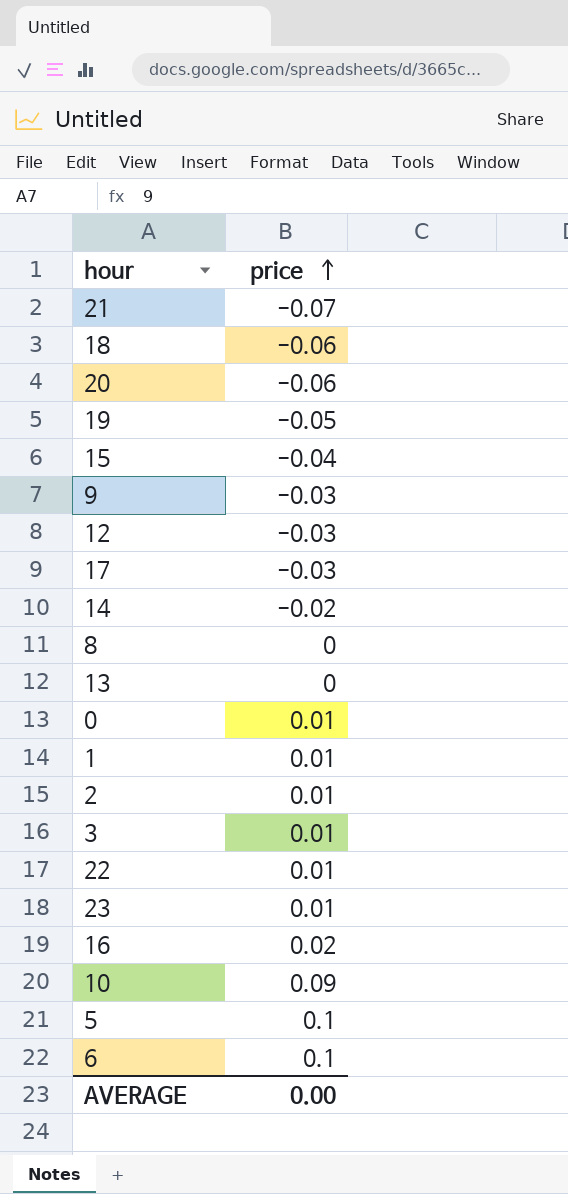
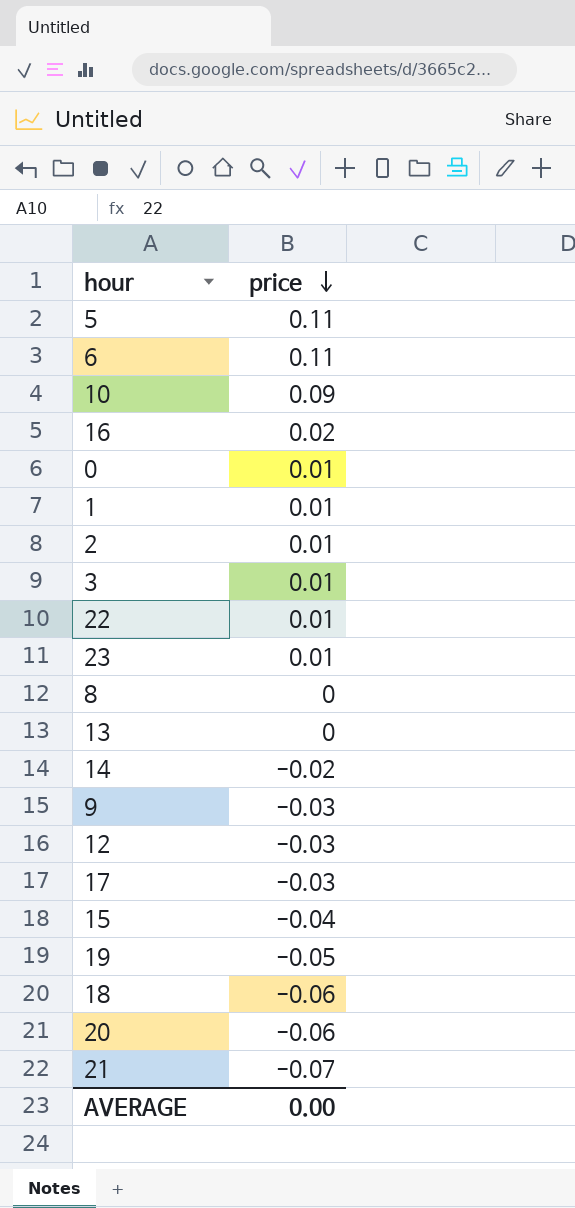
row order: price ascending -> price descending
5 | price: 0.1 -> 0.11
6 | price: 0.1 -> 0.11

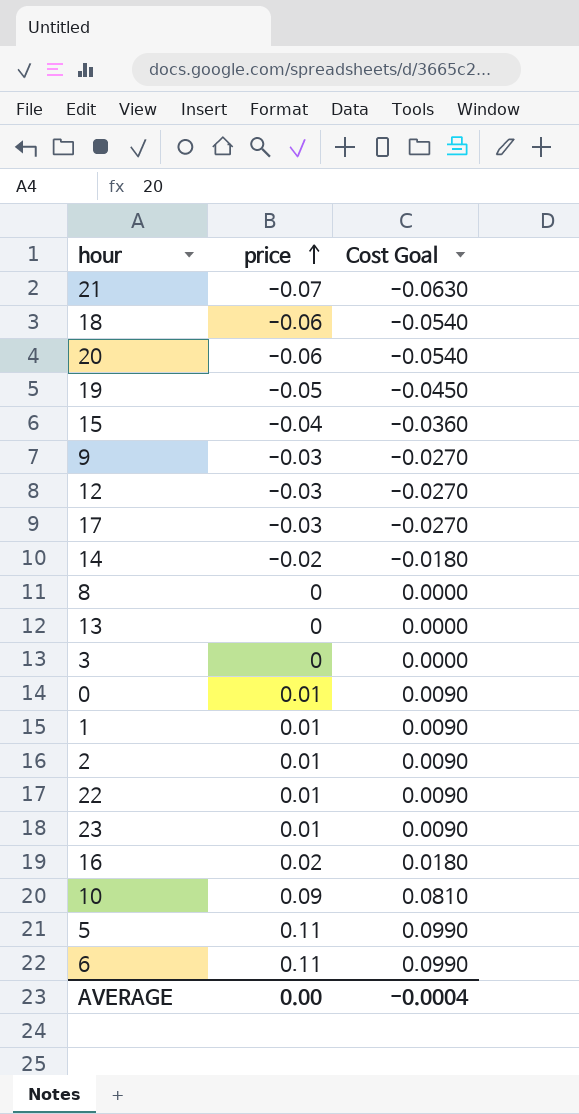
row order: price descending -> price ascending
column Cost Goal | formula: none -> [price] * 0.9
3 | price: 0.01 -> 0

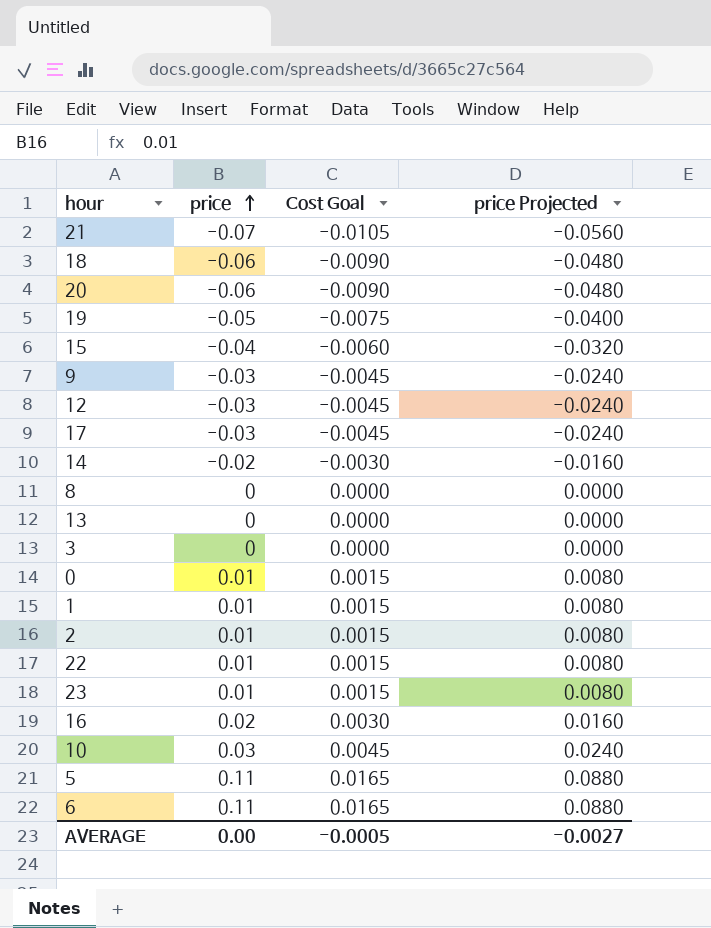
column Cost Goal | formula: [price] * 0.9 -> [price] * 0.15
column price Projected | formula: none -> [price] * 0.8
10 | price: 0.09 -> 0.03
AVERAGE | Cost Goal: -0.0004 -> -0.0005

